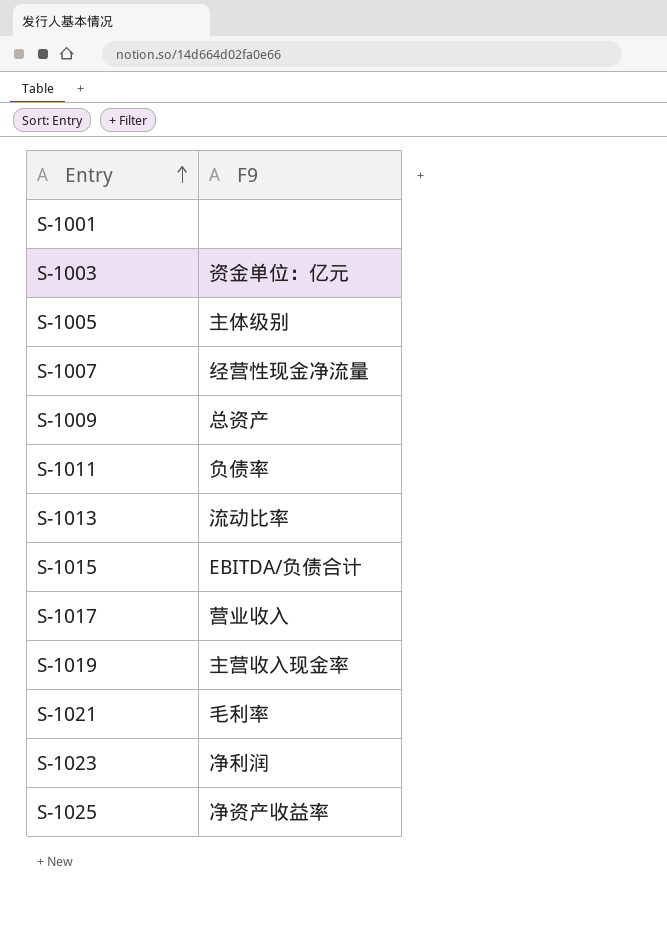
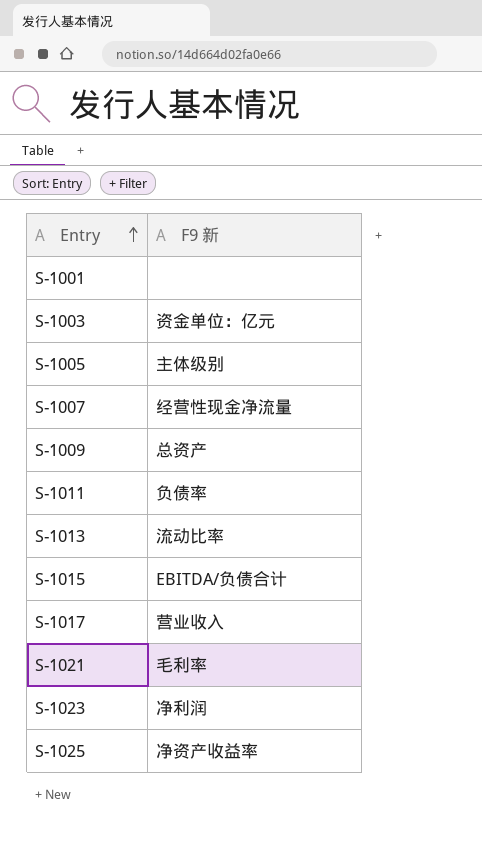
column name: F9 -> F9 新
row S-1019: 主营收入现金率 -> none

